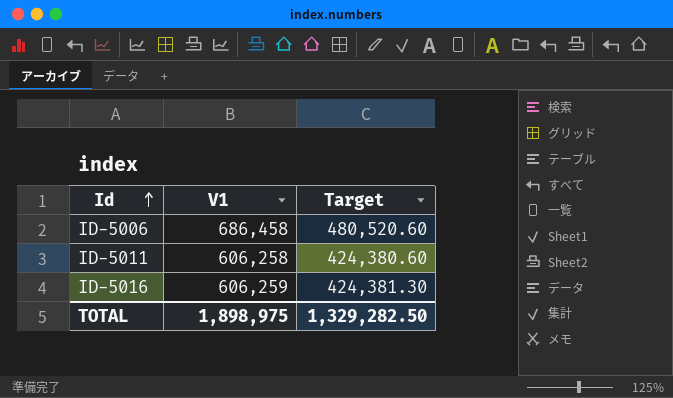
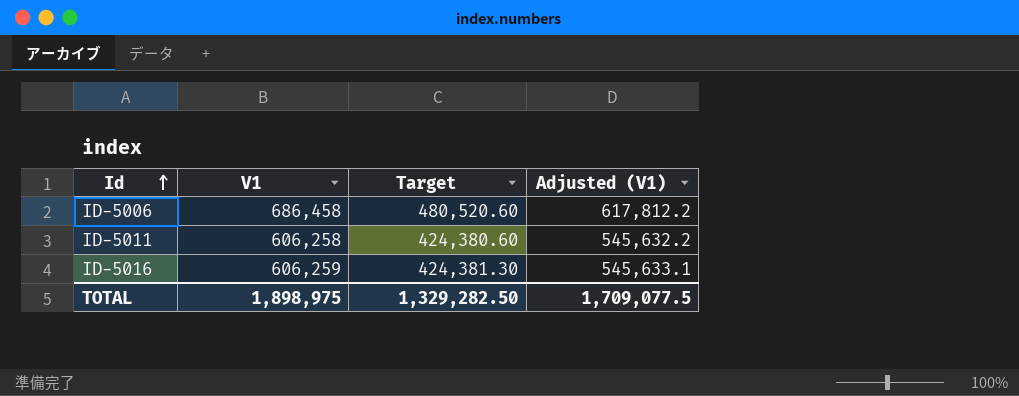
column Adjusted (V1) | formula: none -> [V1] * 0.9

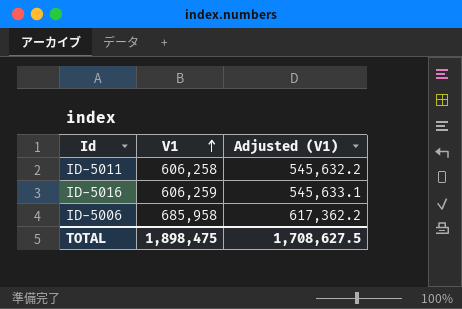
row order: Id ascending -> V1 ascending
column Target | formula: [V1] * 0.7 -> none
ID-5006 | V1: 686,458 -> 685,958
ID-5006 | Adjusted (V1): 617,812.2 -> 617,362.2
TOTAL | V1: 1,898,975 -> 1,898,475
TOTAL | Adjusted (V1): 1,709,077.5 -> 1,708,627.5

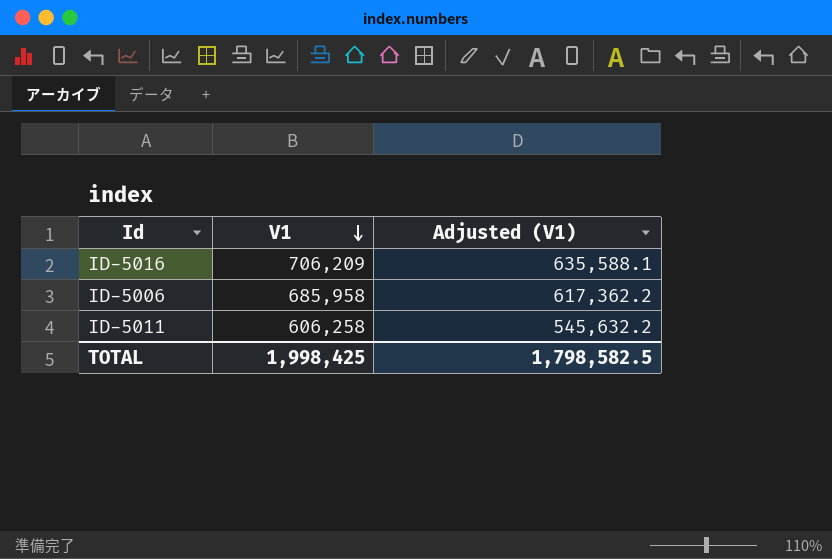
row order: V1 ascending -> V1 descending
ID-5016 | V1: 606,259 -> 706,209
ID-5016 | Adjusted (V1): 545,633.1 -> 635,588.1
TOTAL | V1: 1,898,475 -> 1,998,425
TOTAL | Adjusted (V1): 1,708,627.5 -> 1,798,582.5

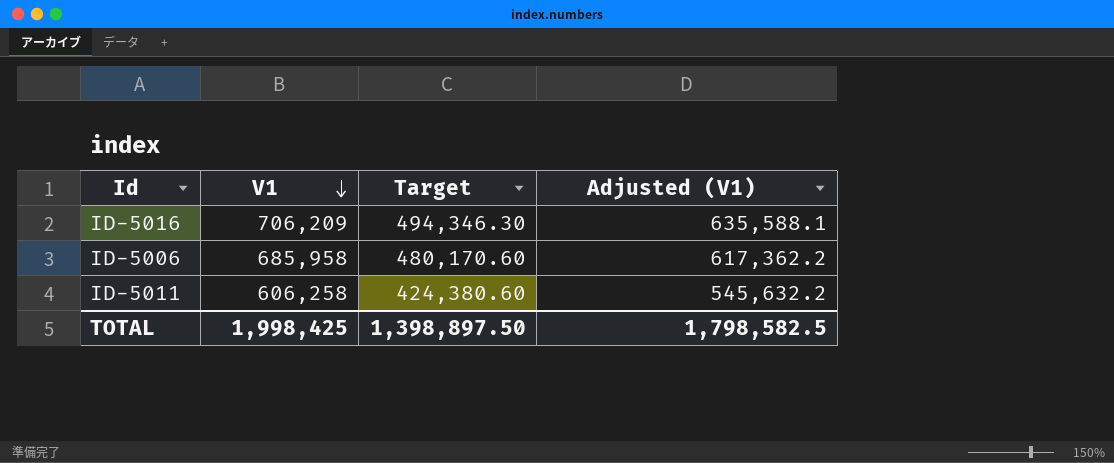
column Target | formula: none -> [V1] * 0.7

